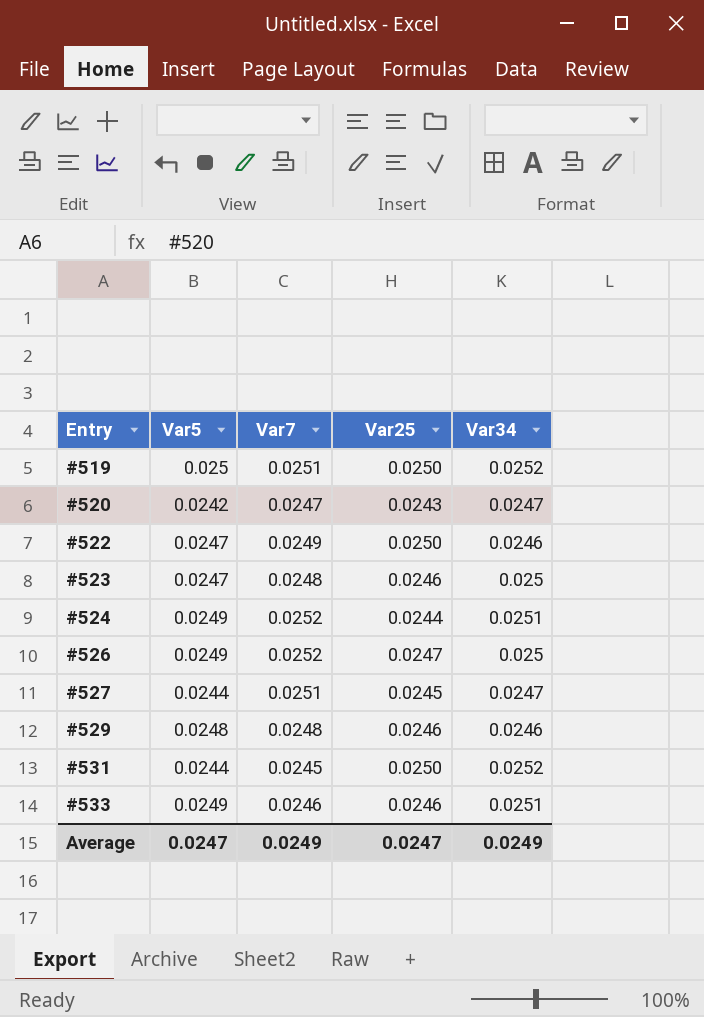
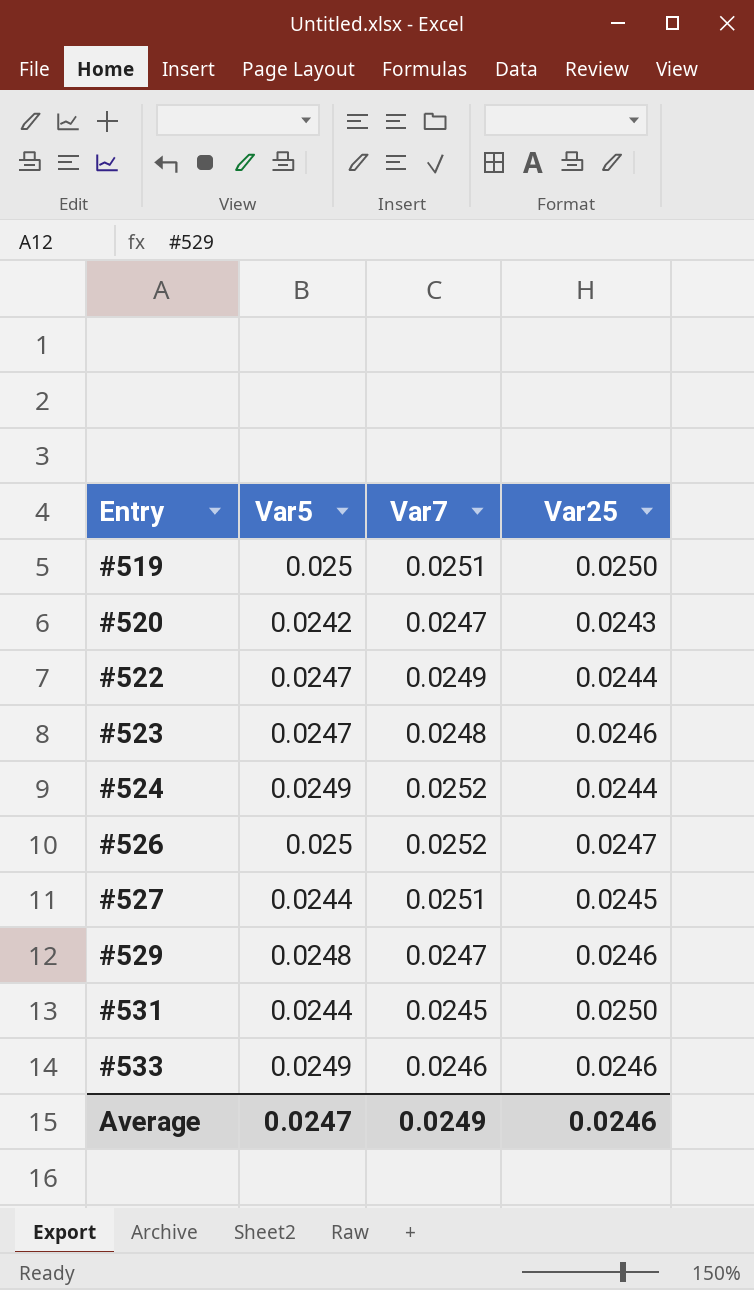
column Var34 | position: 5 -> none
#522 | Var25: 0.0250 -> 0.0244
#526 | Var5: 0.0249 -> 0.025
#529 | Var7: 0.0248 -> 0.0247
Average | Var25: 0.0247 -> 0.0246

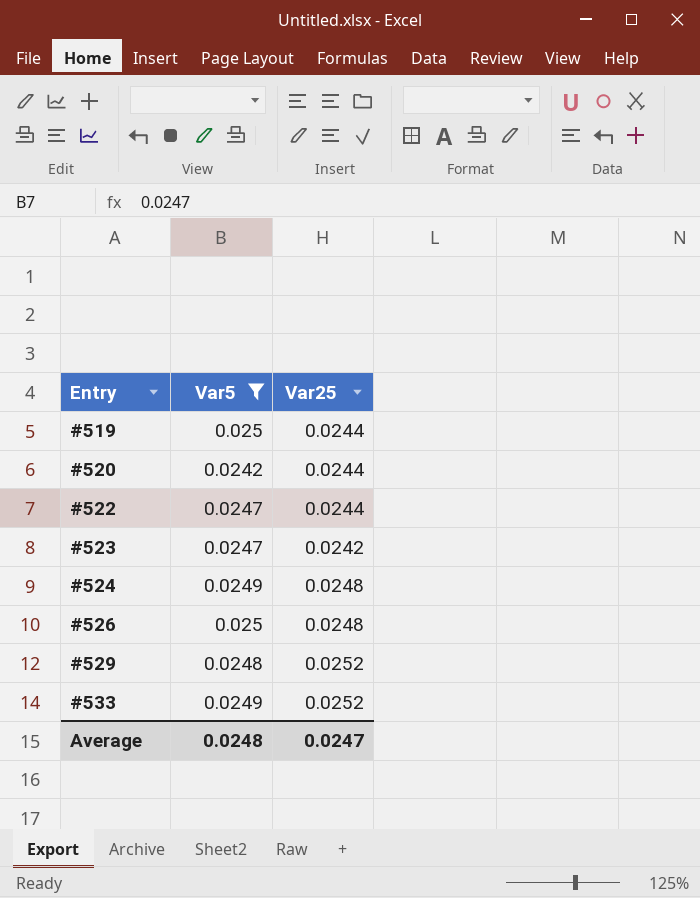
filter: none -> Var5 != 0.0244
column Var7 | position: 3 -> none
#519 | Var25: 0.0250 -> 0.0244
#520 | Var25: 0.0243 -> 0.0244
#523 | Var25: 0.0246 -> 0.0242
#524 | Var25: 0.0244 -> 0.0248
#526 | Var25: 0.0247 -> 0.0248
#529 | Var25: 0.0246 -> 0.0252
#533 | Var25: 0.0246 -> 0.0252
Average | Var5: 0.0247 -> 0.0248
Average | Var25: 0.0246 -> 0.0247

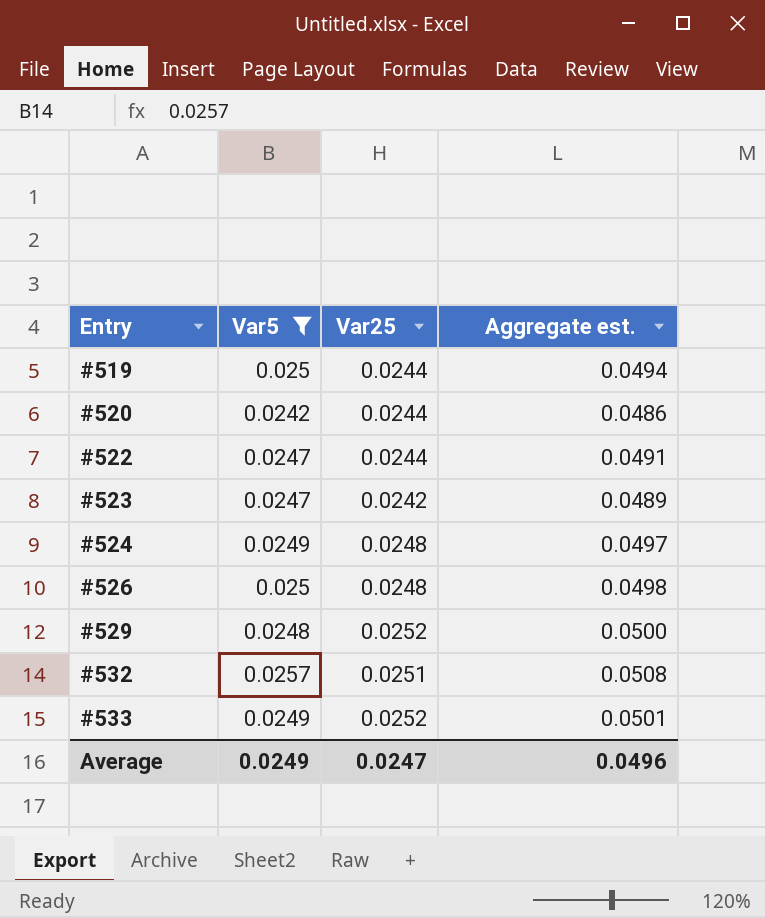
column Aggregate est. | formula: none -> [Var5] + [Var25]
row #532: none -> 0.0257 | 0.0251 | 0.0508
Average | Var5: 0.0248 -> 0.0249

